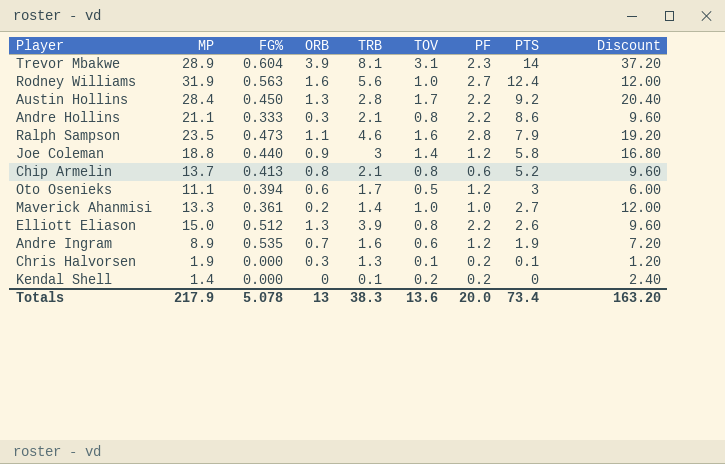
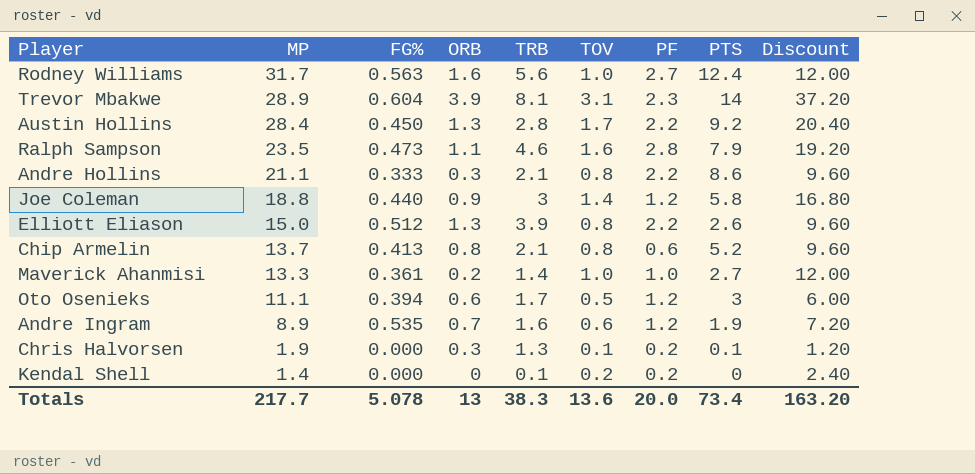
row order: PTS descending -> MP descending
Rodney Williams | MP: 31.9 -> 31.7
Totals | MP: 217.9 -> 217.7

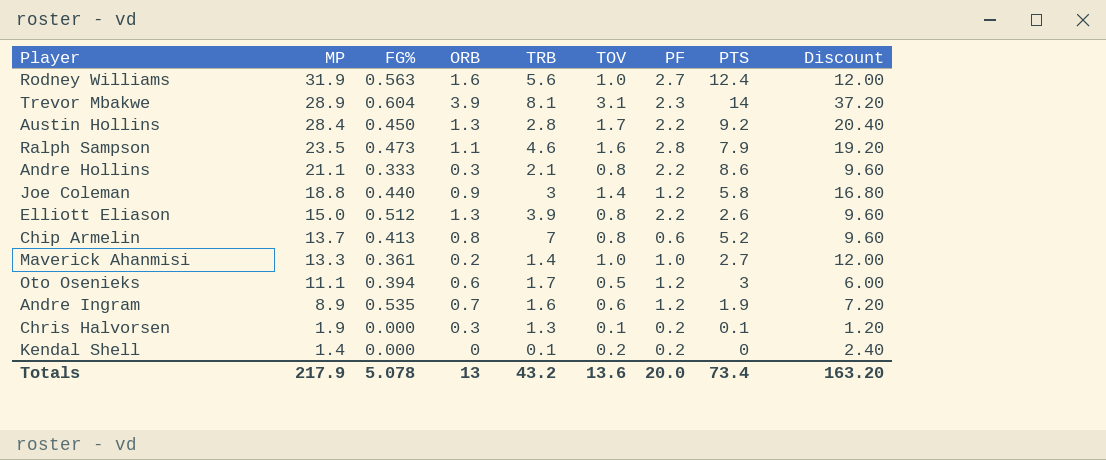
Rodney Williams | MP: 31.7 -> 31.9
Chip Armelin | TRB: 2.1 -> 7
Totals | MP: 217.7 -> 217.9
Totals | TRB: 38.3 -> 43.2

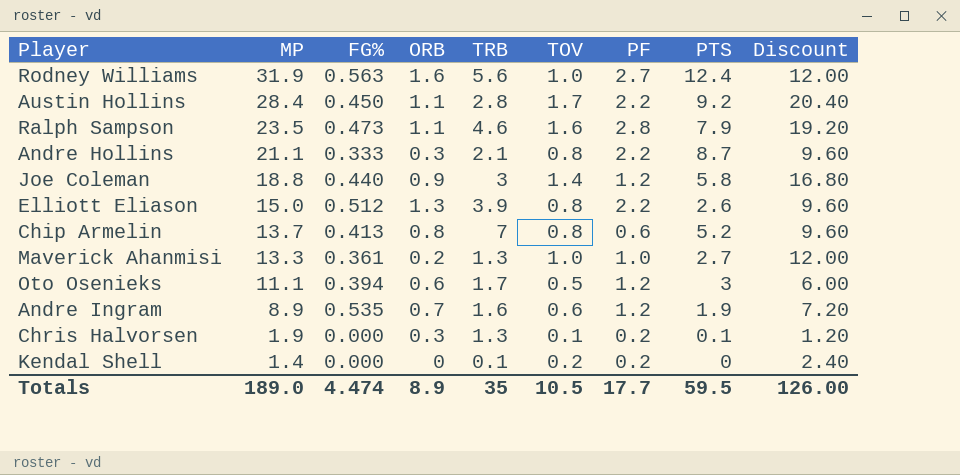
row Trevor Mbakwe: 28.9 | 0.604 | 3.9 | 8.1 | 3.1 | 2.3 | 14 | 37.20 -> none
Austin Hollins | ORB: 1.3 -> 1.1
Andre Hollins | PTS: 8.6 -> 8.7
Maverick Ahanmisi | TRB: 1.4 -> 1.3
Totals | MP: 217.9 -> 189.0
Totals | FG%: 5.078 -> 4.474
Totals | ORB: 13 -> 8.9
Totals | TRB: 43.2 -> 35
Totals | TOV: 13.6 -> 10.5
Totals | PF: 20.0 -> 17.7
Totals | PTS: 73.4 -> 59.5
Totals | Discount: 163.20 -> 126.00

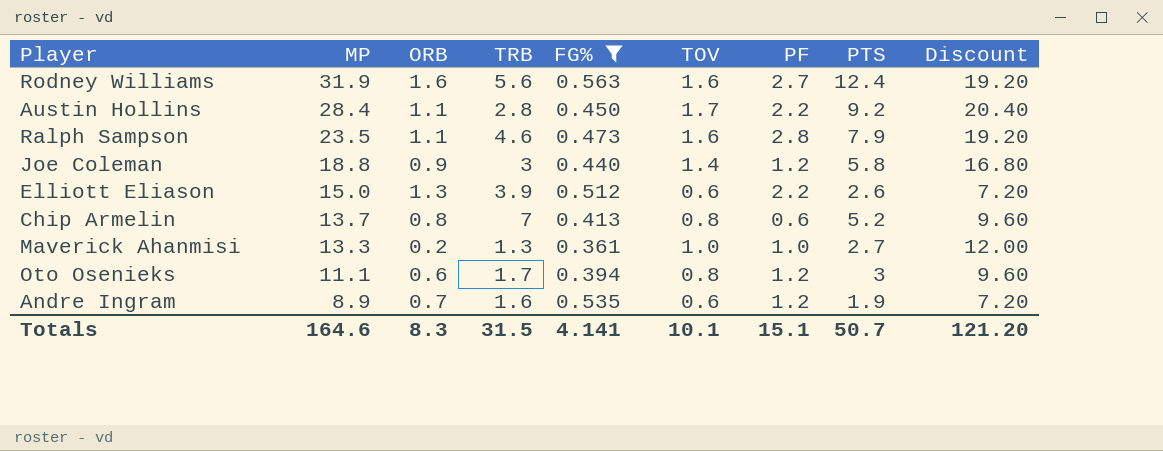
filter: none -> FG% >= 0.361
column FG% | position: 3 -> 5
Rodney Williams | TOV: 1.0 -> 1.6
Rodney Williams | Discount: 12.00 -> 19.20
Elliott Eliason | TOV: 0.8 -> 0.6
Elliott Eliason | Discount: 9.60 -> 7.20
Oto Osenieks | TOV: 0.5 -> 0.8
Oto Osenieks | Discount: 6.00 -> 9.60
Totals | MP: 189.0 -> 164.6
Totals | ORB: 8.9 -> 8.3
Totals | TRB: 35 -> 31.5
Totals | FG%: 4.474 -> 4.141
Totals | TOV: 10.5 -> 10.1
Totals | PF: 17.7 -> 15.1
Totals | PTS: 59.5 -> 50.7
Totals | Discount: 126.00 -> 121.20

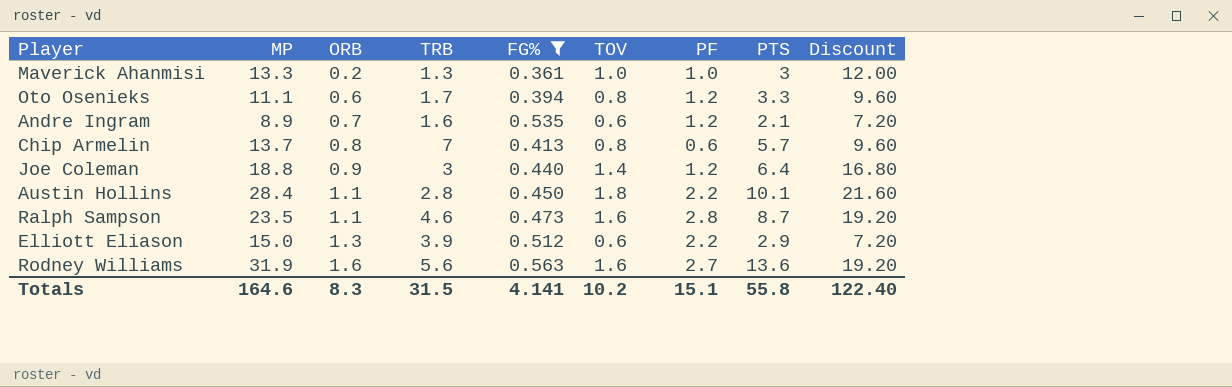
row order: MP descending -> ORB ascending
Maverick Ahanmisi | PTS: 2.7 -> 3
Oto Osenieks | PTS: 3 -> 3.3
Andre Ingram | PTS: 1.9 -> 2.1
Chip Armelin | PTS: 5.2 -> 5.7
Joe Coleman | PTS: 5.8 -> 6.4
Austin Hollins | TOV: 1.7 -> 1.8
Austin Hollins | PTS: 9.2 -> 10.1
Austin Hollins | Discount: 20.40 -> 21.60
Ralph Sampson | PTS: 7.9 -> 8.7
Elliott Eliason | PTS: 2.6 -> 2.9
Rodney Williams | PTS: 12.4 -> 13.6
Totals | TOV: 10.1 -> 10.2
Totals | PTS: 50.7 -> 55.8
Totals | Discount: 121.20 -> 122.40

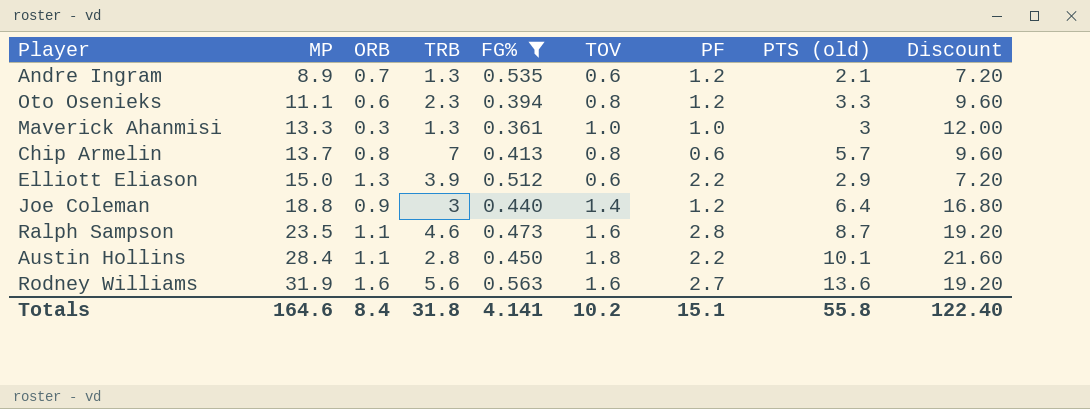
row order: ORB ascending -> MP ascending
column name: PTS -> PTS (old)
Andre Ingram | TRB: 1.6 -> 1.3
Oto Osenieks | TRB: 1.7 -> 2.3
Maverick Ahanmisi | ORB: 0.2 -> 0.3
Totals | ORB: 8.3 -> 8.4
Totals | TRB: 31.5 -> 31.8

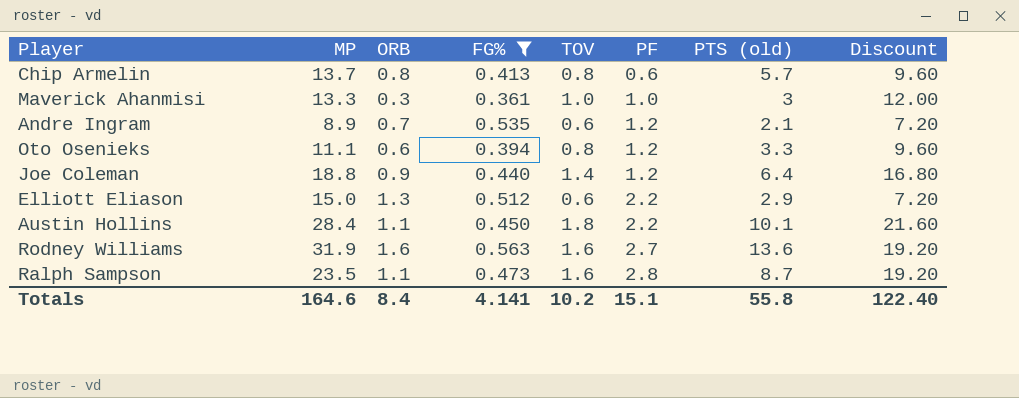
row order: MP ascending -> PF ascending
column TRB | position: 4 -> none

